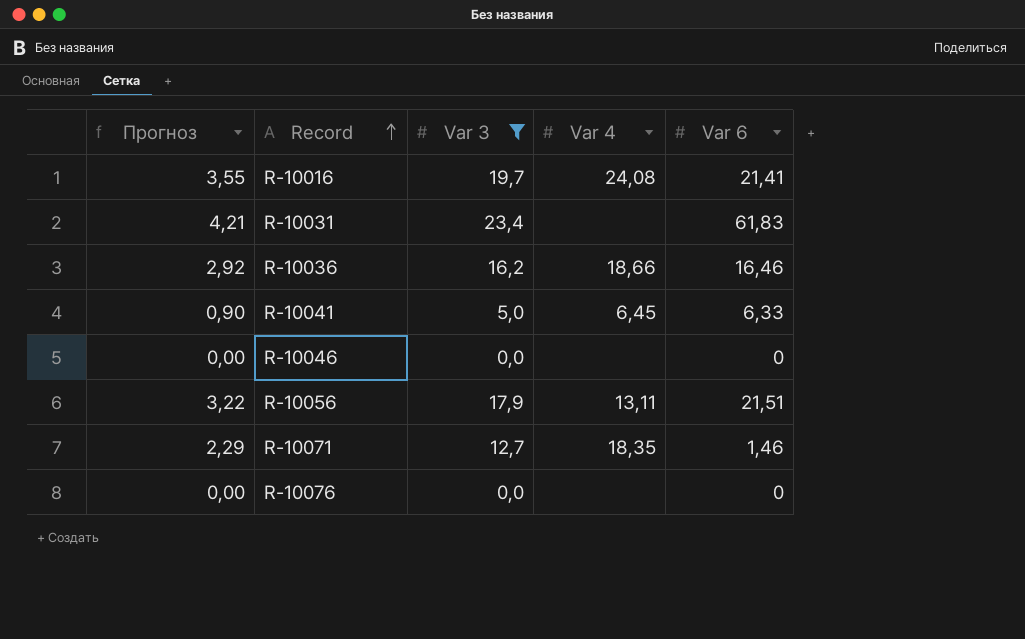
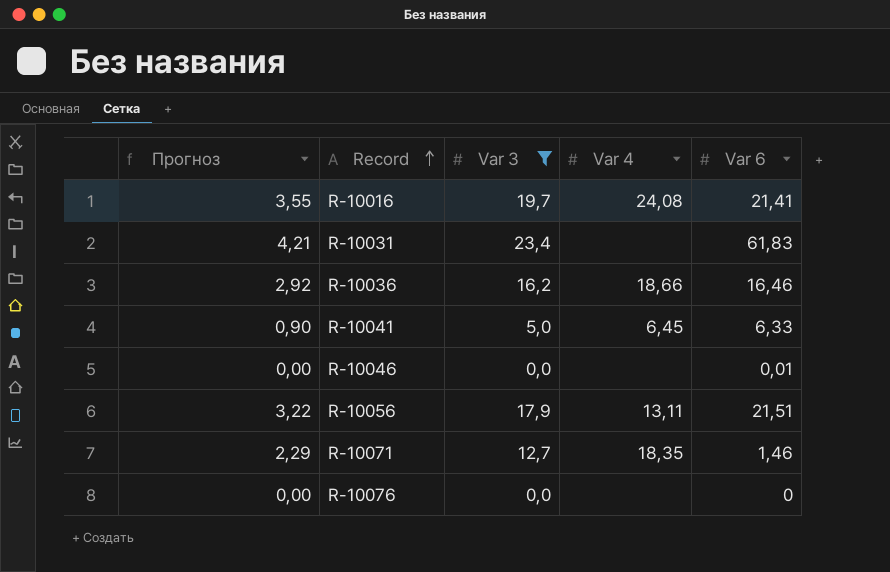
R-10046 | Var 6: 0 -> 0,01

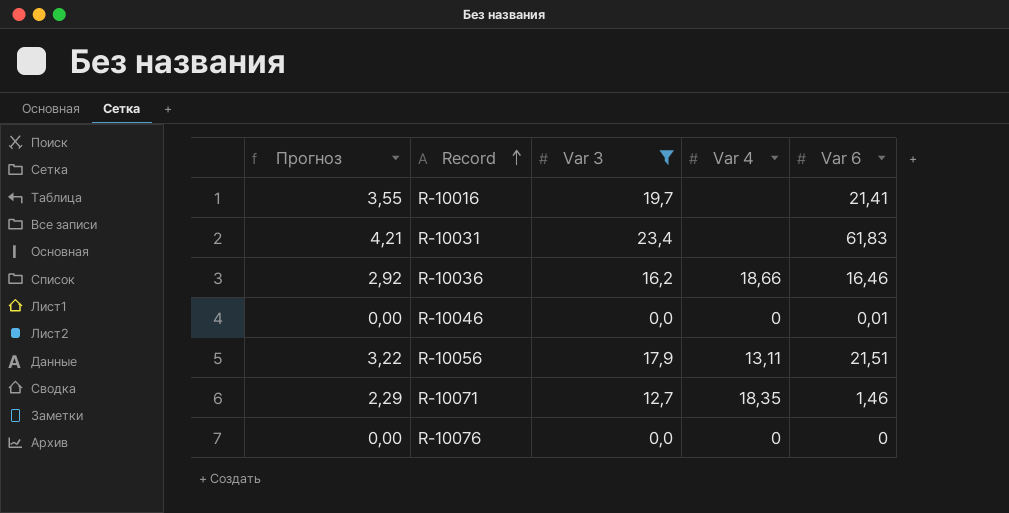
row R-10041: 0,90 | 5,0 | 6,45 | 6,33 -> none
R-10016 | Var 4: 24,08 -> none
R-10046 | Var 4: none -> 0
R-10076 | Var 4: none -> 0

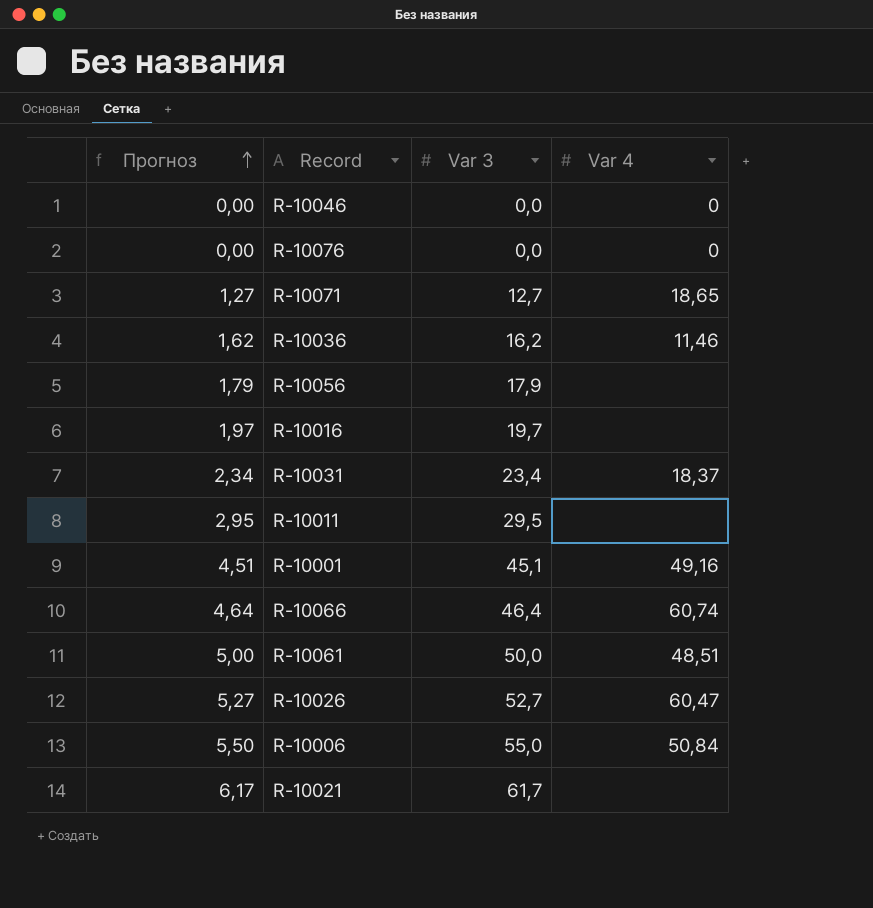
filter: Var 3 <= 23,4 -> none
row order: Record ascending -> Прогноз ascending
column Var 6 | position: 5 -> none
column Прогноз | formula: [Var 3] * 0,18 -> [Var 3] * 0,1
R-10071 | Var 4: 18,35 -> 18,65
R-10036 | Var 4: 18,66 -> 11,46
R-10056 | Var 4: 13,11 -> none
R-10031 | Var 4: none -> 18,37

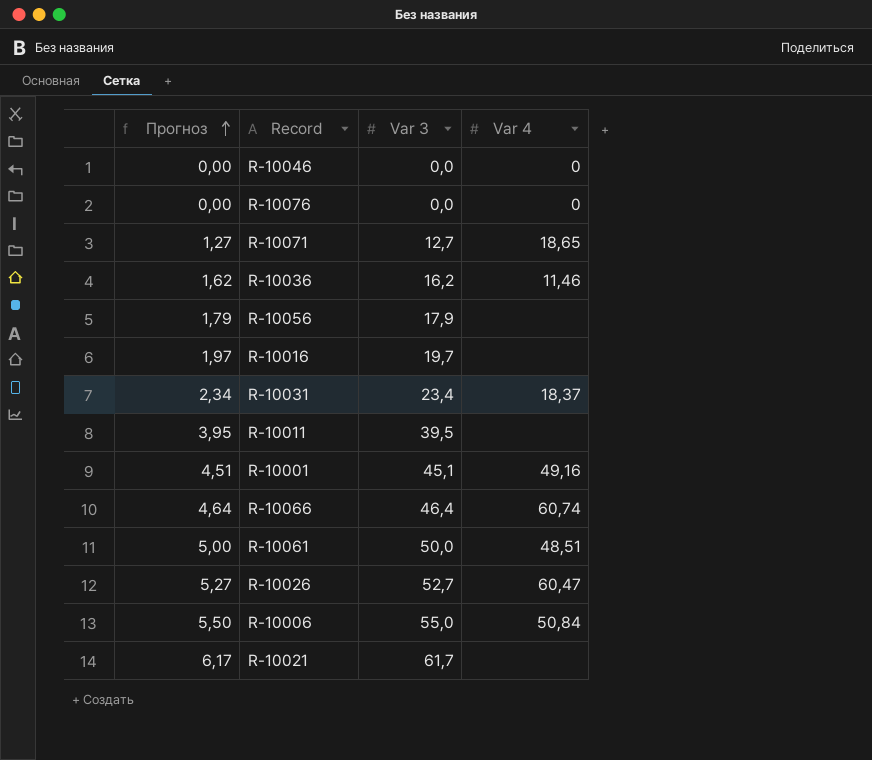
R-10011 | Прогноз: 2,95 -> 3,95
R-10011 | Var 3: 29,5 -> 39,5

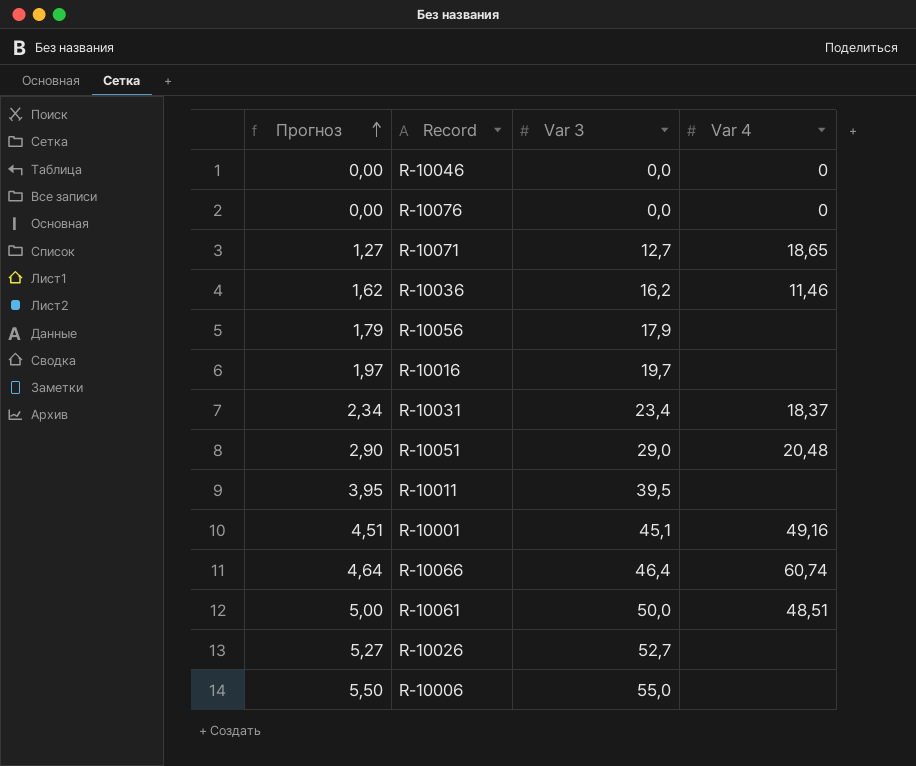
row R-10021: 6,17 | 61,7 | none -> none
row R-10051: none -> 2,90 | 29,0 | 20,48
R-10026 | Var 4: 60,47 -> none
R-10006 | Var 4: 50,84 -> none

